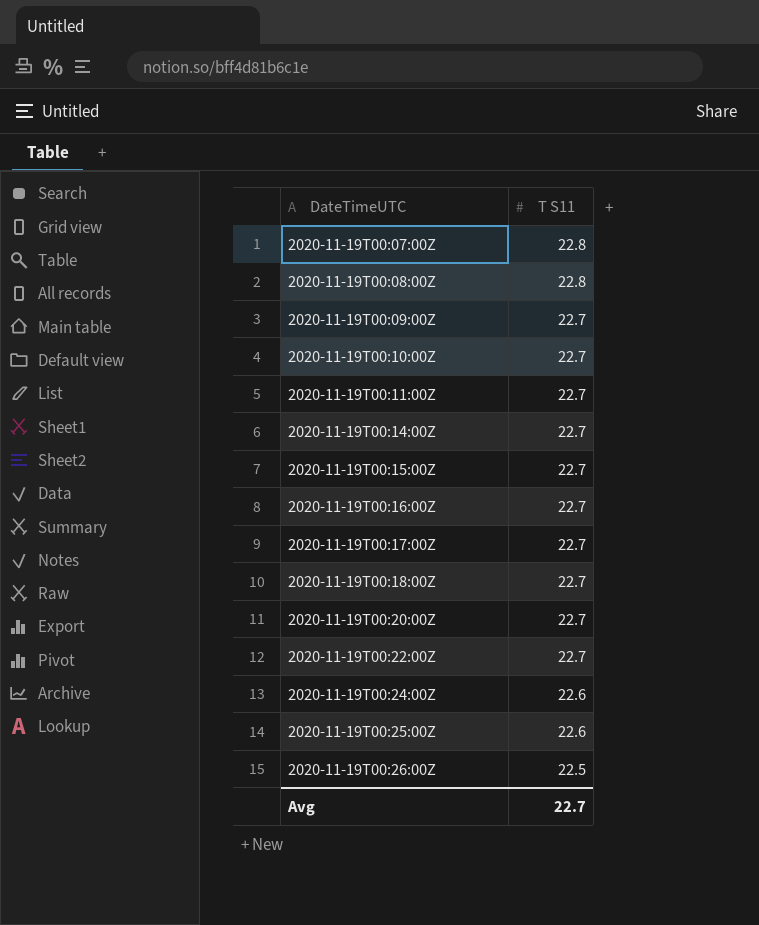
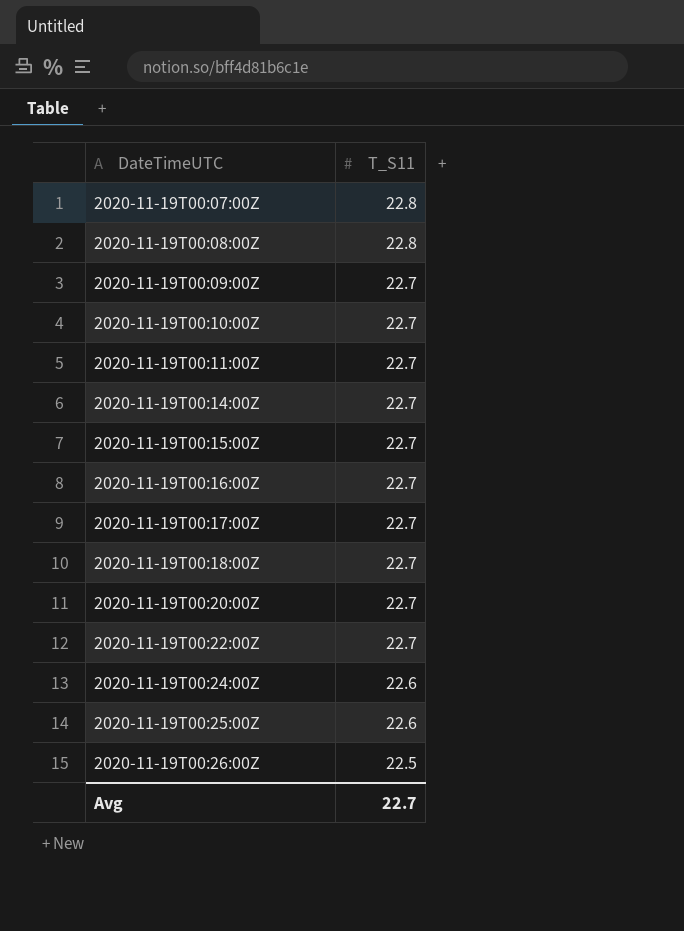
column name: T S11 -> T_S11

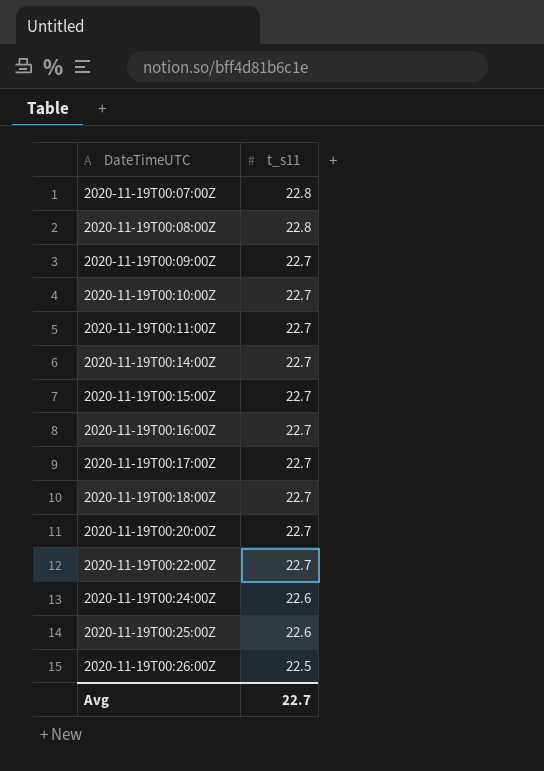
column name: T_S11 -> t_s11

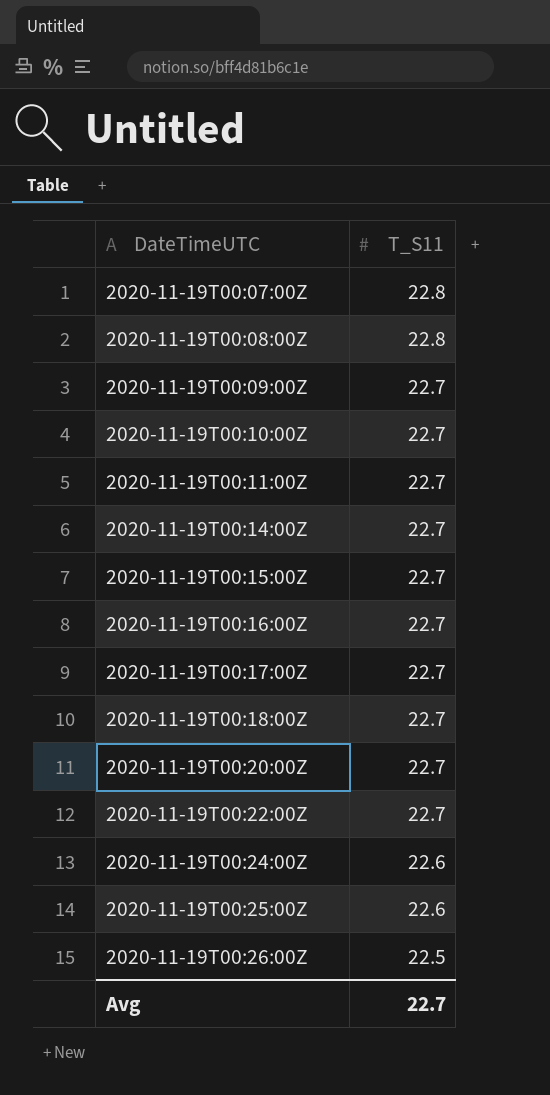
column name: t_s11 -> T_S11

